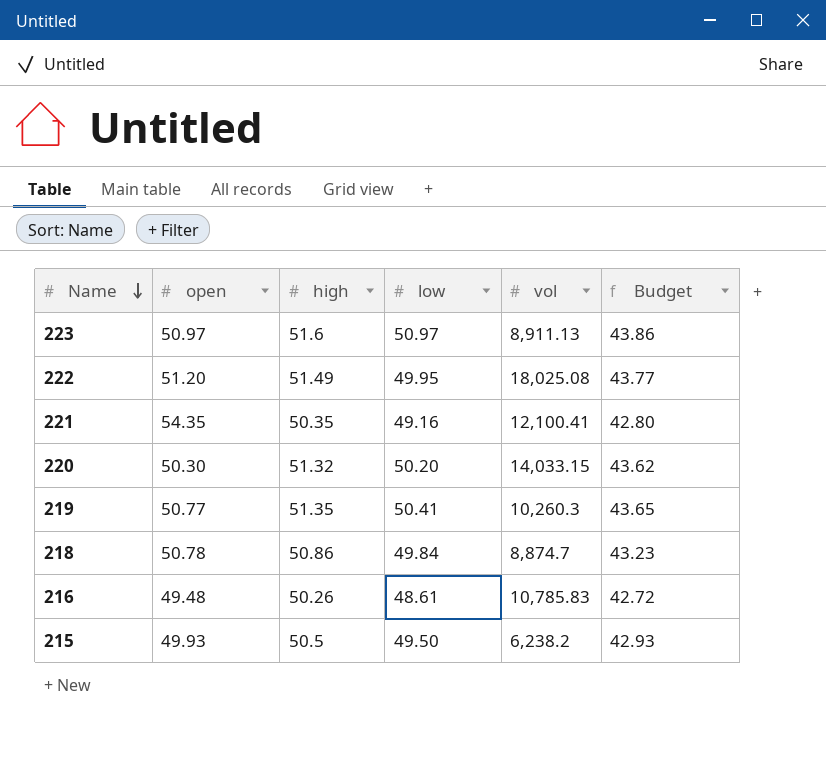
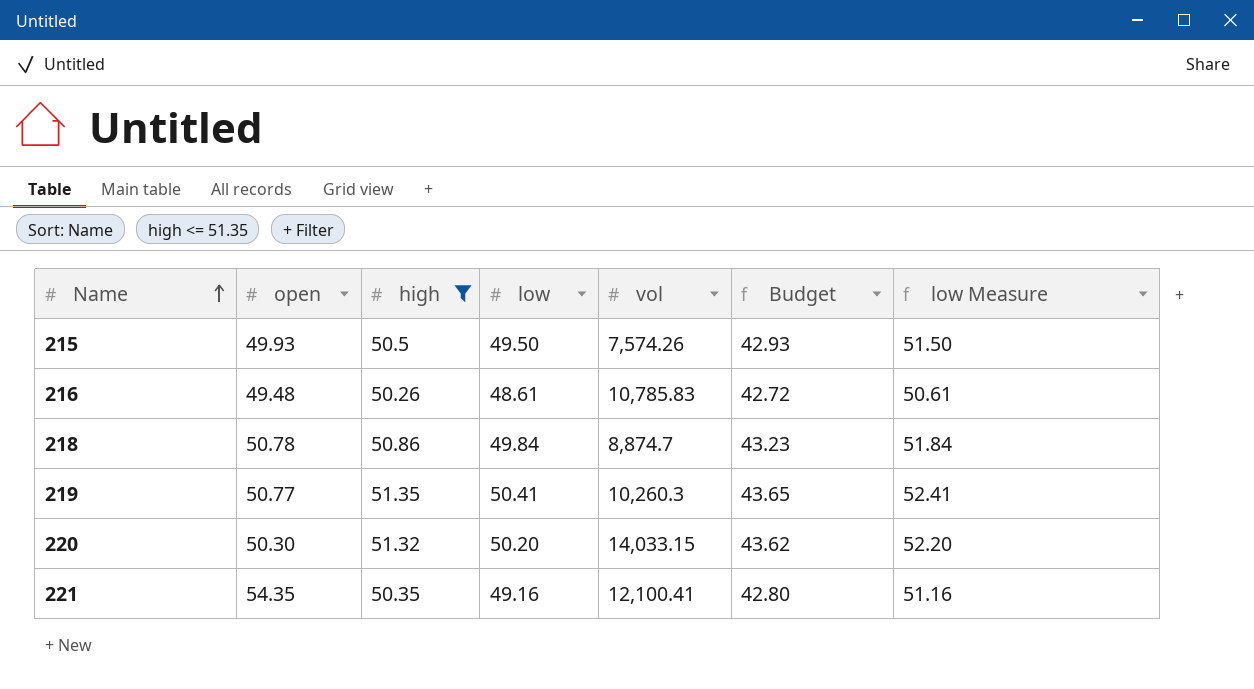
filter: none -> high <= 51.35
row order: Name descending -> Name ascending
column low Measure | formula: none -> [low] + 2
215 | vol: 6,238.2 -> 7,574.26

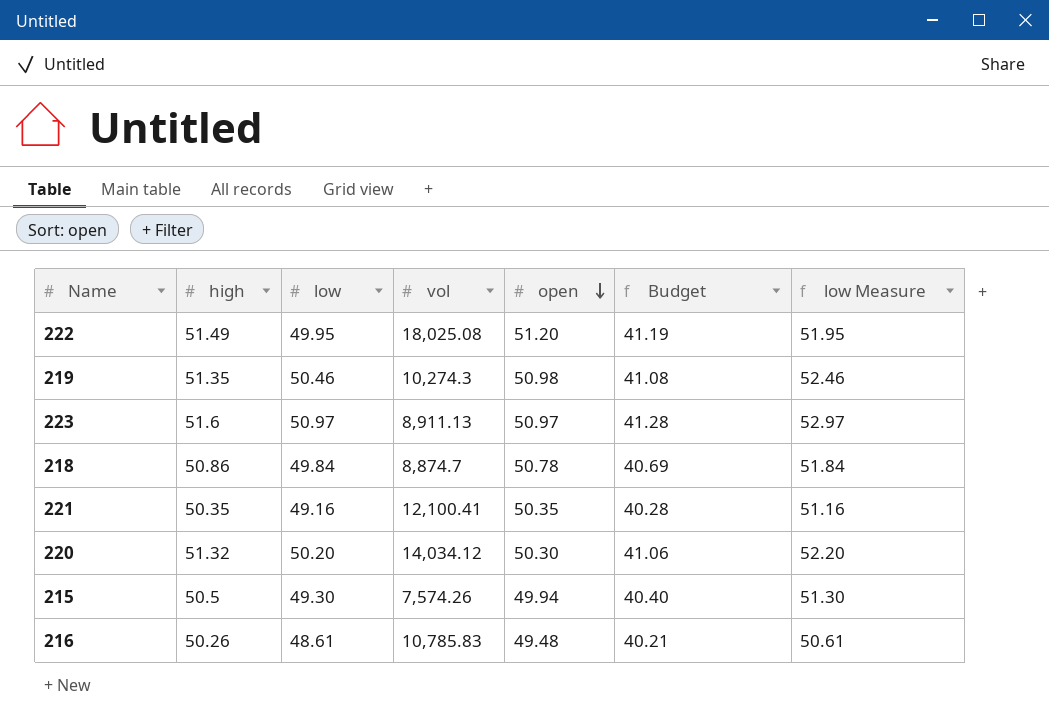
filter: high <= 51.35 -> none
row order: Name ascending -> open descending
column open | position: 2 -> 5
column Budget | formula: [high] * 0.85 -> [high] * 0.8
219 | low: 50.41 -> 50.46
219 | vol: 10,260.3 -> 10,274.3
219 | open: 50.77 -> 50.98
219 | low Measure: 52.41 -> 52.46
221 | open: 54.35 -> 50.35
220 | vol: 14,033.15 -> 14,034.12
215 | low: 49.50 -> 49.30
215 | open: 49.93 -> 49.94
215 | low Measure: 51.50 -> 51.30

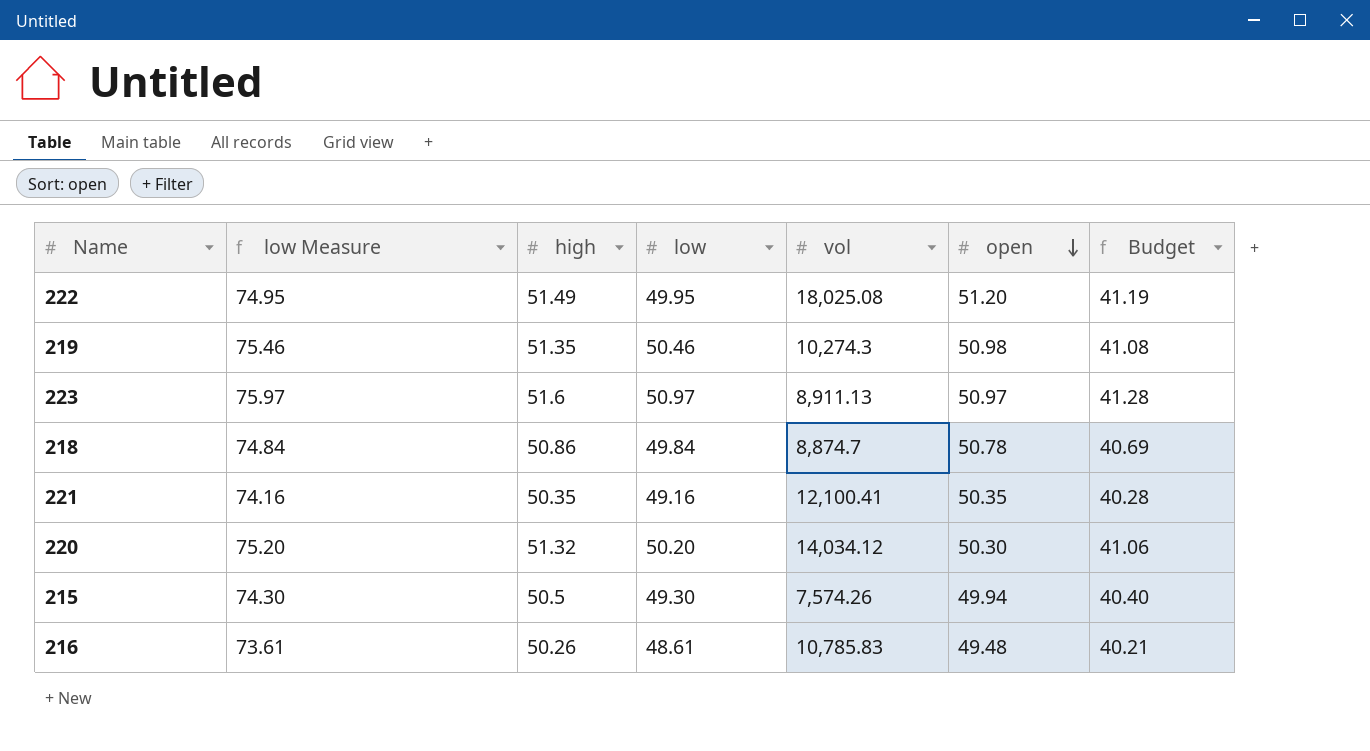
column low Measure | formula: [low] + 2 -> [low] + 25
column low Measure | position: 7 -> 2

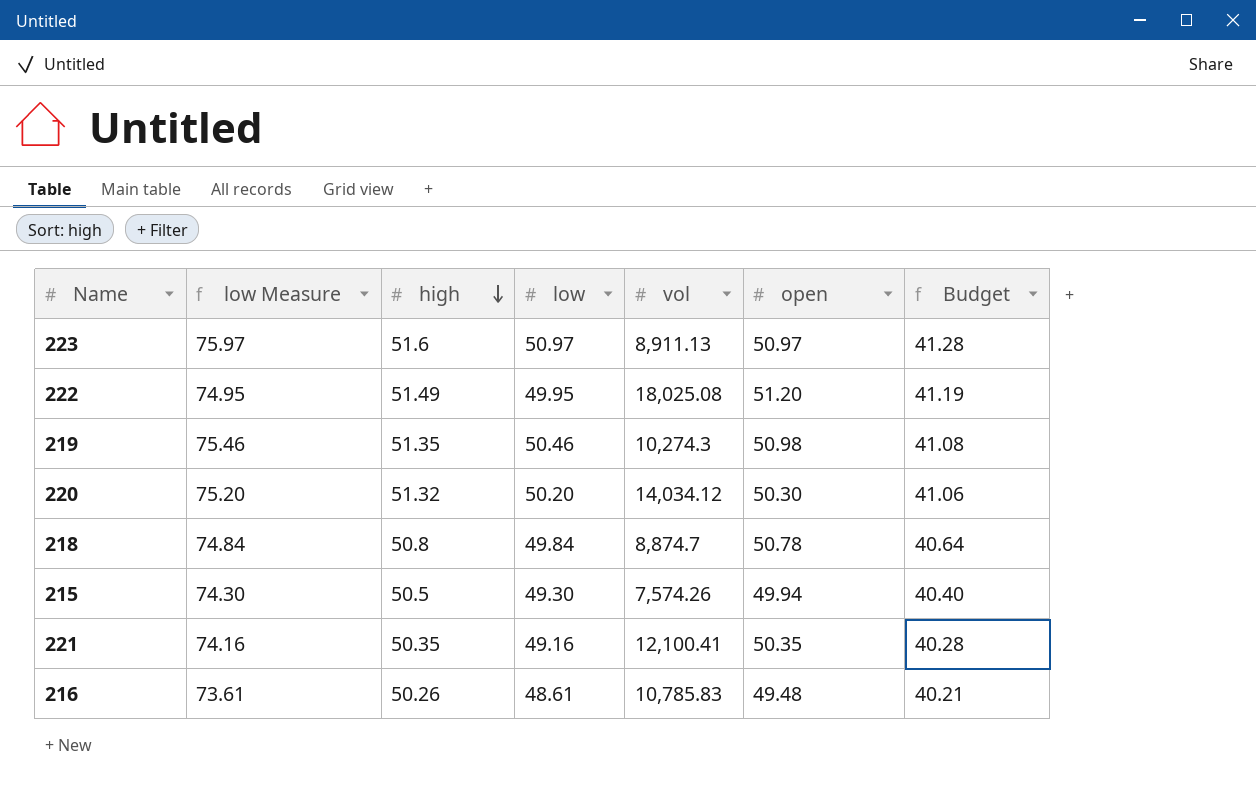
row order: open descending -> high descending
218 | high: 50.86 -> 50.8
218 | Budget: 40.69 -> 40.64

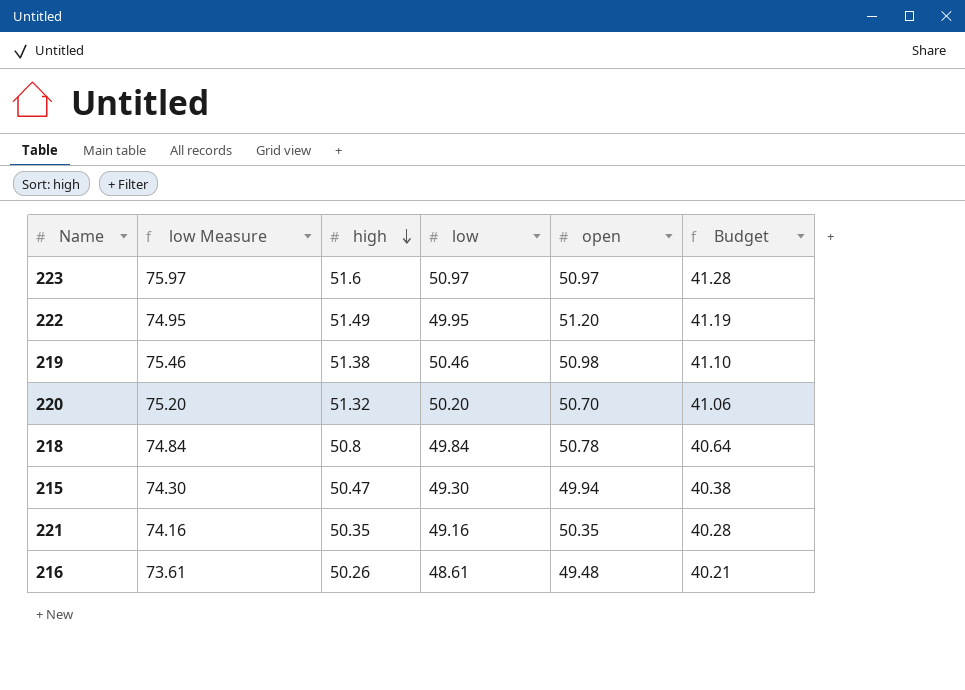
column vol | position: 5 -> none
219 | high: 51.35 -> 51.38
219 | Budget: 41.08 -> 41.10
220 | open: 50.30 -> 50.70
215 | high: 50.5 -> 50.47
215 | Budget: 40.40 -> 40.38

